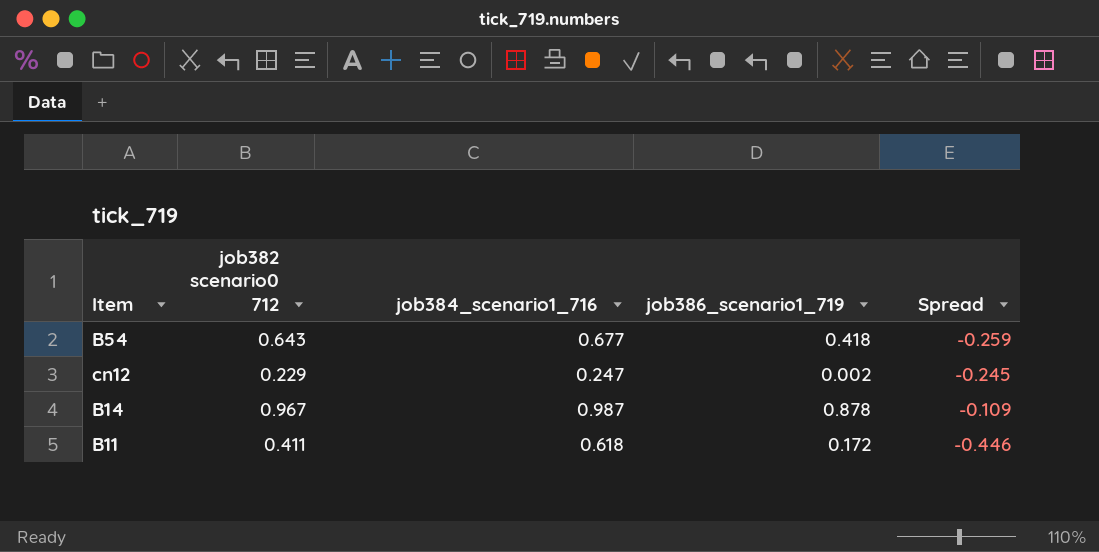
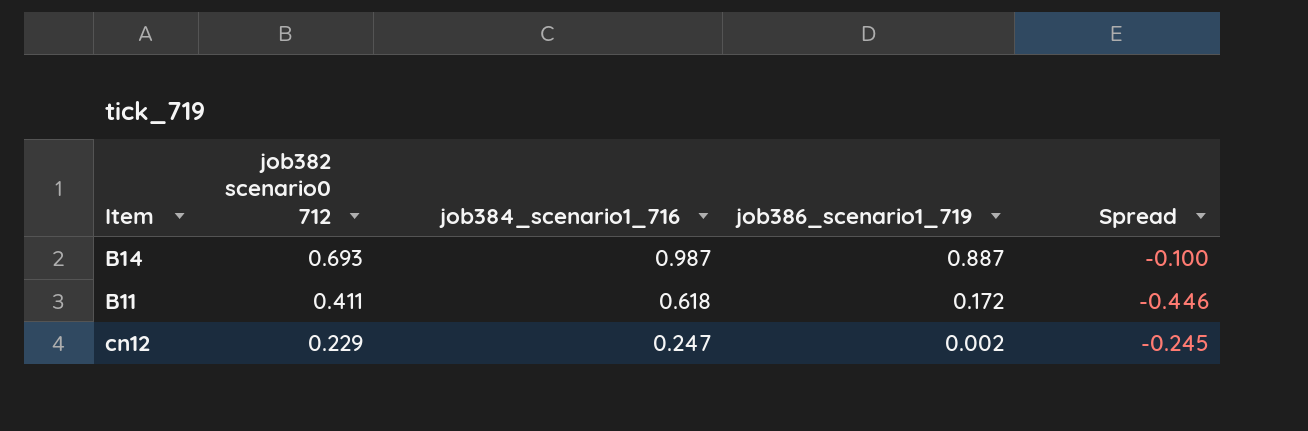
row order: none -> job382 scenario0 712 descending
row B54: 0.643 | 0.677 | 0.418 | -0.259 -> none
B14 | job382 scenario0 712: 0.967 -> 0.693
B14 | job386_scenario1_719: 0.878 -> 0.887
B14 | Spread: -0.109 -> -0.100

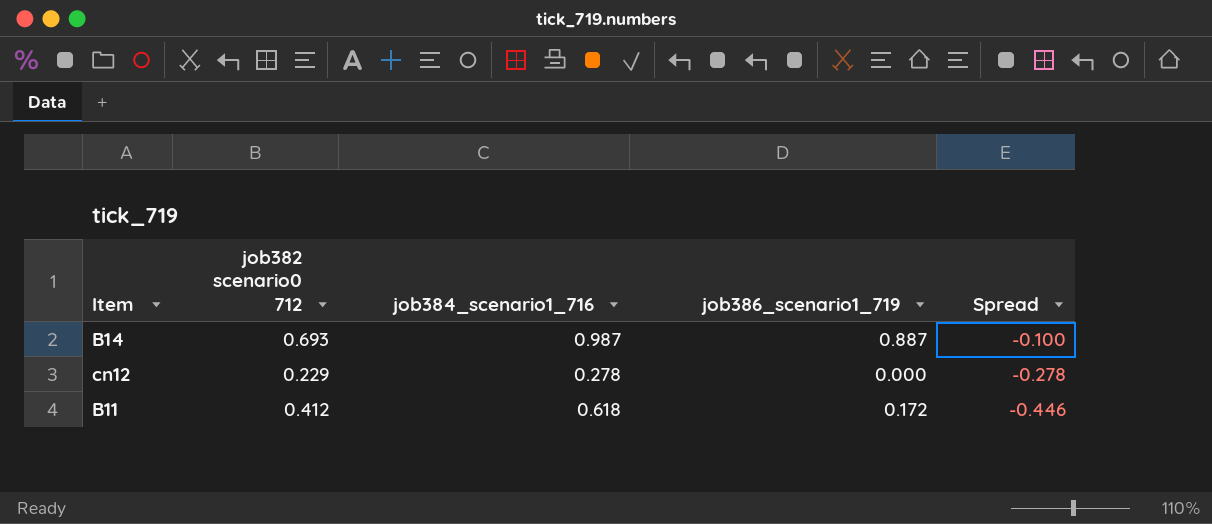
row order: job382 scenario0 712 descending -> Spread descending
cn12 | job384_scenario1_716: 0.247 -> 0.278
cn12 | job386_scenario1_719: 0.002 -> 0.000
cn12 | Spread: -0.245 -> -0.278
B11 | job382 scenario0 712: 0.411 -> 0.412

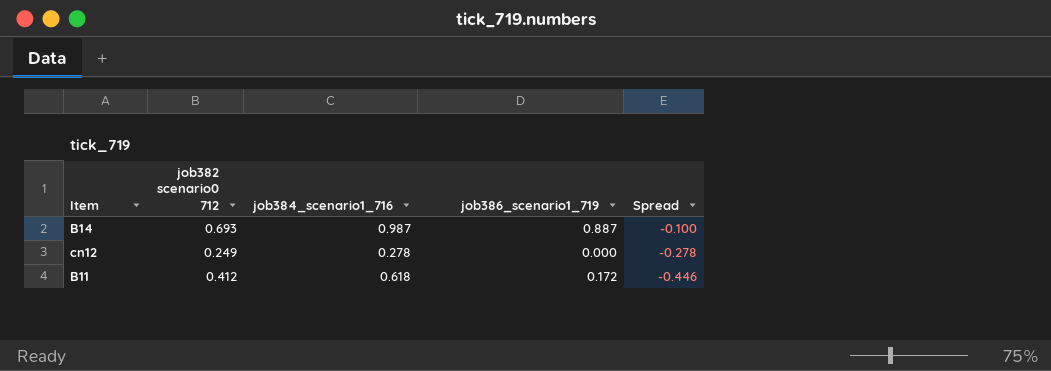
cn12 | job382 scenario0 712: 0.229 -> 0.249

